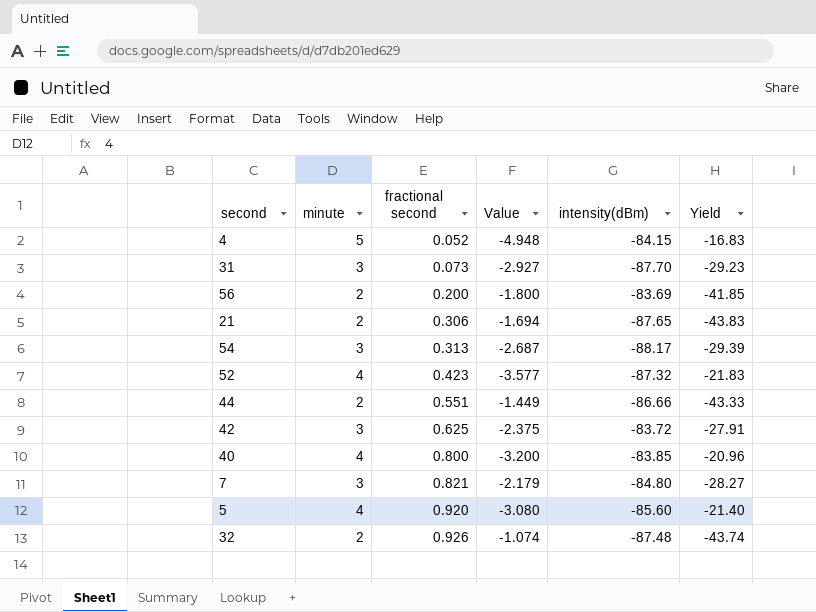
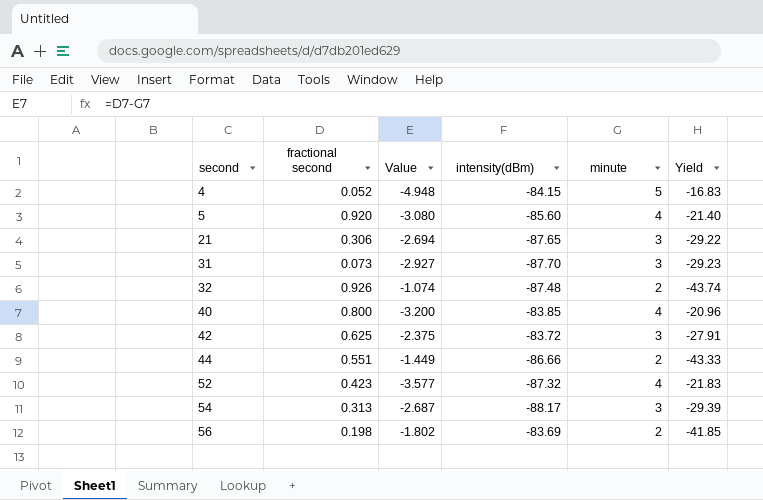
row order: fractional second ascending -> second ascending
column minute | position: 2 -> 5
row 7: 3 | 0.821 | -2.179 | -84.80 | -28.27 -> none
21 | Value: -1.694 -> -2.694
21 | minute: 2 -> 3
21 | Yield: -43.83 -> -29.22
56 | fractional second: 0.200 -> 0.198
56 | Value: -1.800 -> -1.802

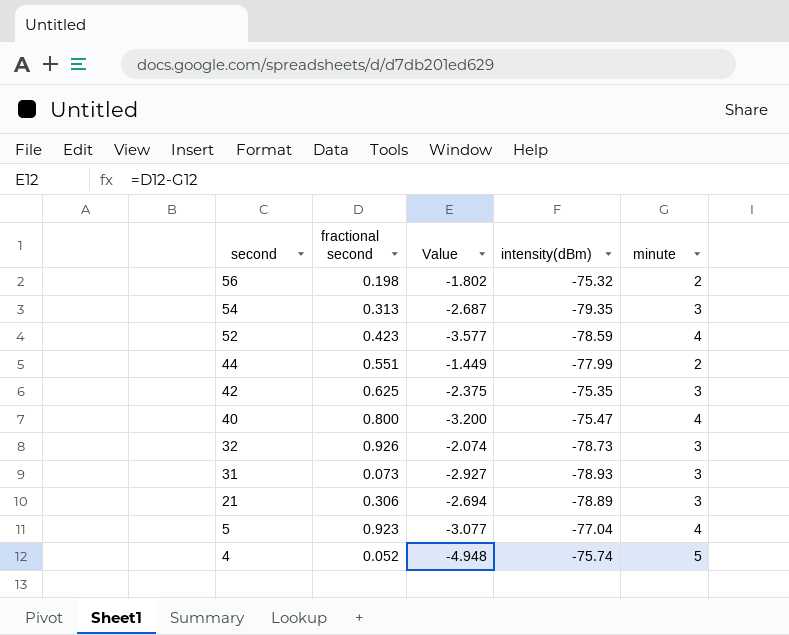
row order: second ascending -> second descending
column Yield | formula: [intensity(dBm)] / [minute] -> none
56 | intensity(dBm): -83.69 -> -75.32
54 | intensity(dBm): -88.17 -> -79.35
52 | intensity(dBm): -87.32 -> -78.59
44 | intensity(dBm): -86.66 -> -77.99
42 | intensity(dBm): -83.72 -> -75.35
40 | intensity(dBm): -83.85 -> -75.47
32 | Value: -1.074 -> -2.074
32 | intensity(dBm): -87.48 -> -78.73
32 | minute: 2 -> 3
31 | intensity(dBm): -87.70 -> -78.93
21 | intensity(dBm): -87.65 -> -78.89
5 | fractional second: 0.920 -> 0.923
5 | Value: -3.080 -> -3.077
5 | intensity(dBm): -85.60 -> -77.04
4 | intensity(dBm): -84.15 -> -75.74

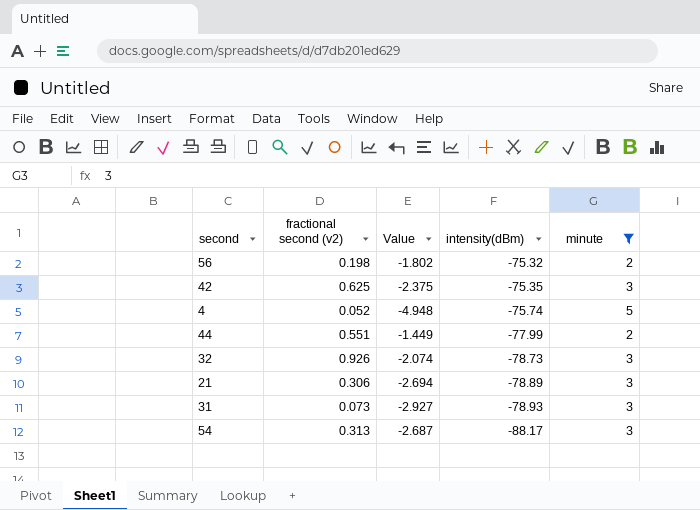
filter: none -> minute != 4
row order: second descending -> intensity(dBm) descending
column name: fractional second -> fractional second (v2)
54 | intensity(dBm): -79.35 -> -88.17

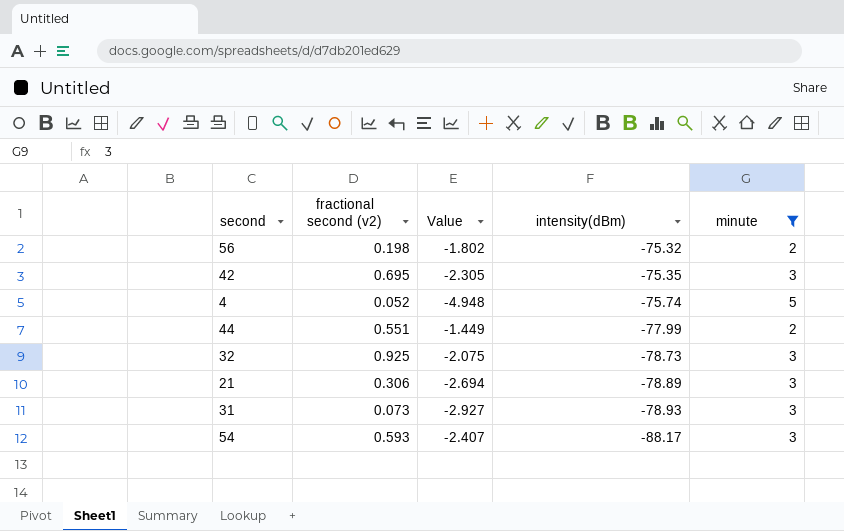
42 | fractional second (v2): 0.625 -> 0.695
42 | Value: -2.375 -> -2.305
32 | fractional second (v2): 0.926 -> 0.925
32 | Value: -2.074 -> -2.075
54 | fractional second (v2): 0.313 -> 0.593
54 | Value: -2.687 -> -2.407

